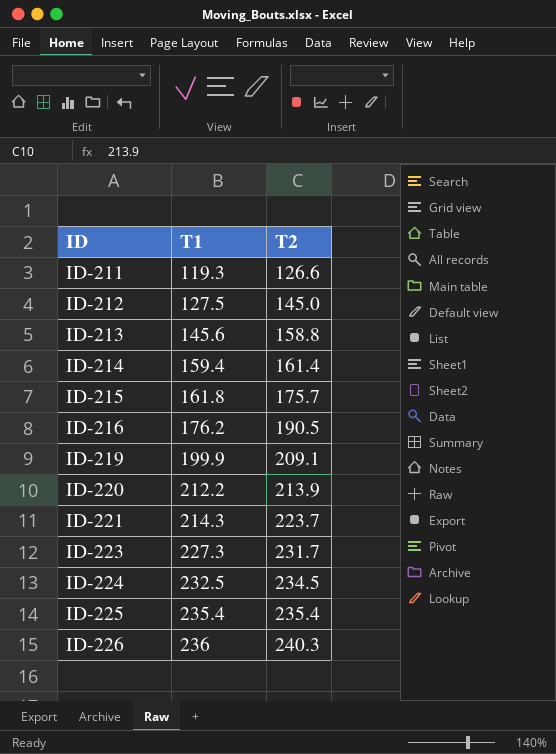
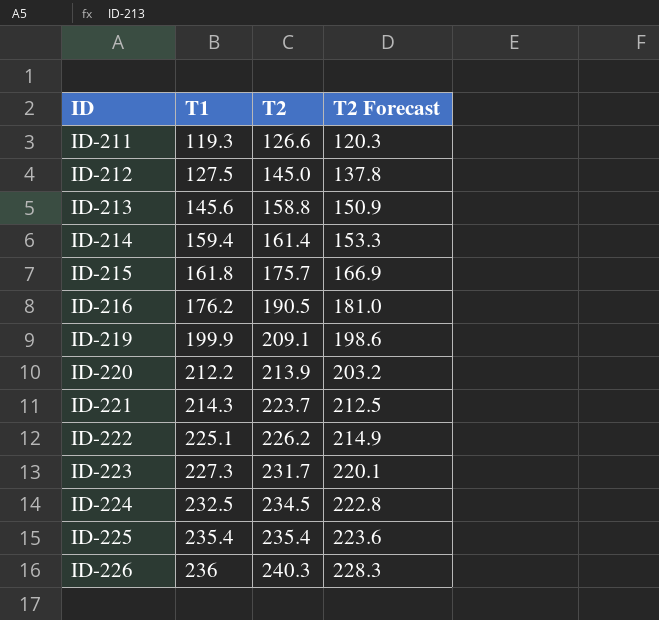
column T2 Forecast | formula: none -> [T2] * 0.95
row ID-222: none -> 225.1 | 226.2 | 214.9

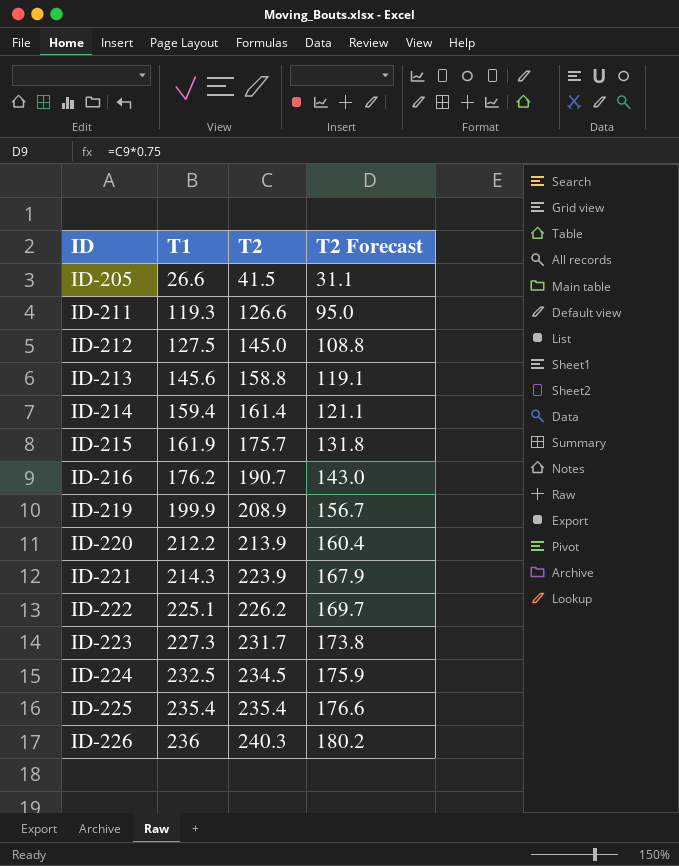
column T2 Forecast | formula: [T2] * 0.95 -> [T2] * 0.75
row ID-205: none -> 26.6 | 41.5 | 31.1
ID-215 | T1: 161.8 -> 161.9
ID-216 | T2: 190.5 -> 190.7
ID-219 | T2: 209.1 -> 208.9
ID-221 | T2: 223.7 -> 223.9

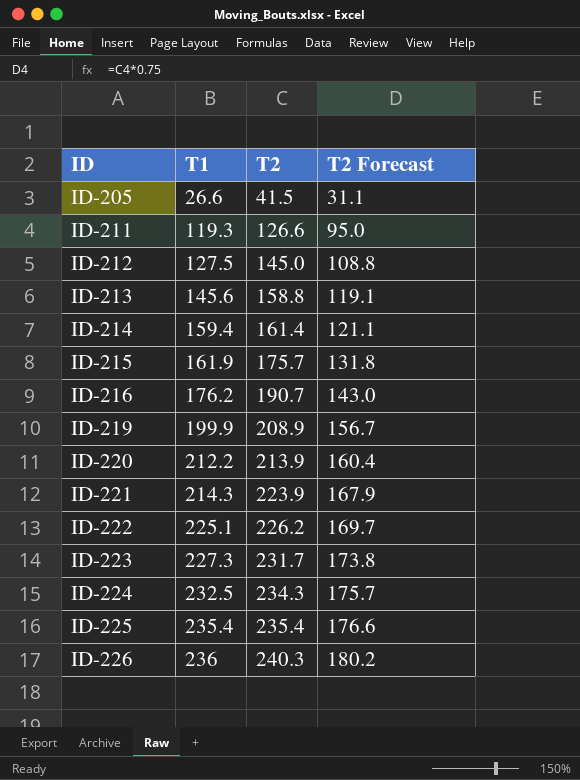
ID-224 | T2: 234.5 -> 234.3
ID-224 | T2 Forecast: 175.9 -> 175.7

